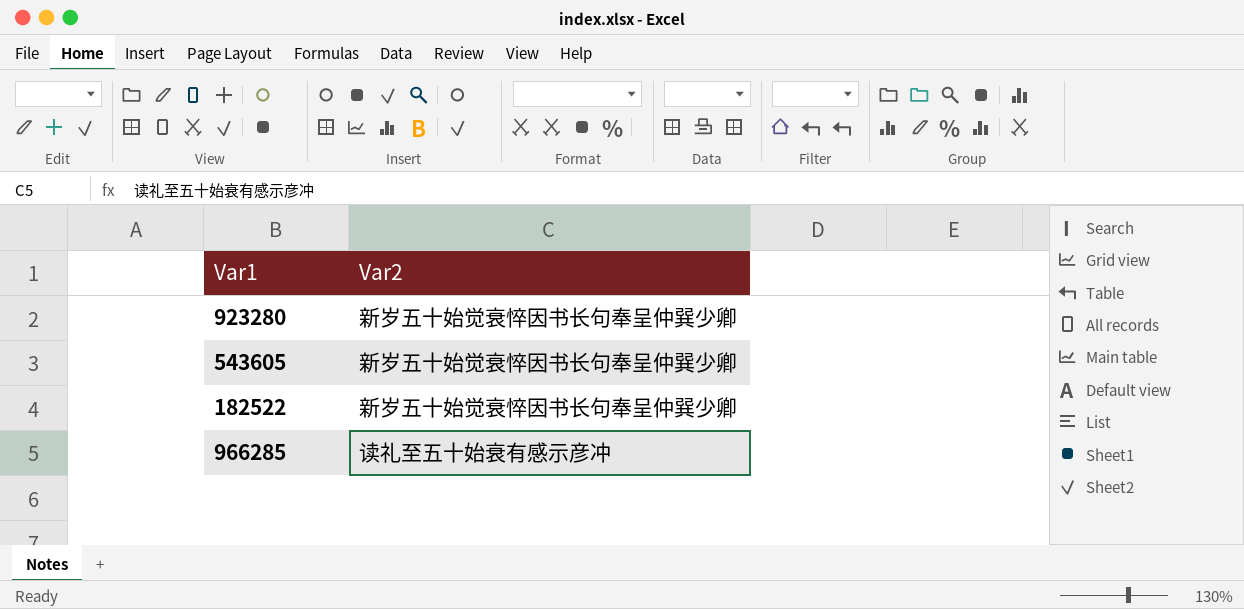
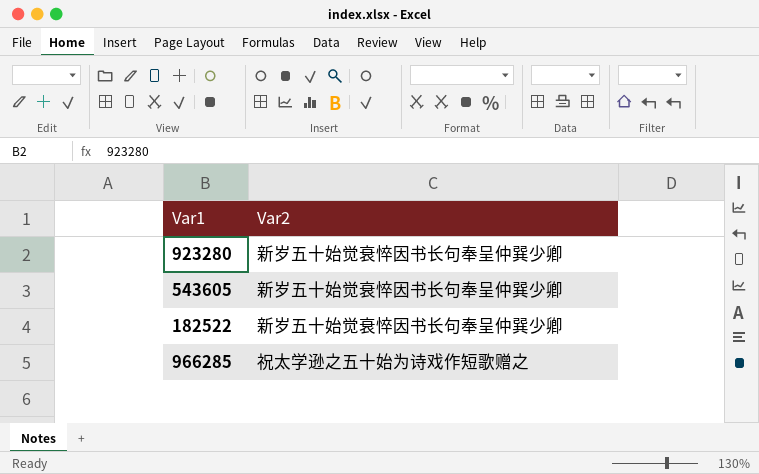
966285 | Var2: 读礼至五十始衰有感示彦冲 -> 祝太学逊之五十始为诗戏作短歌赠之

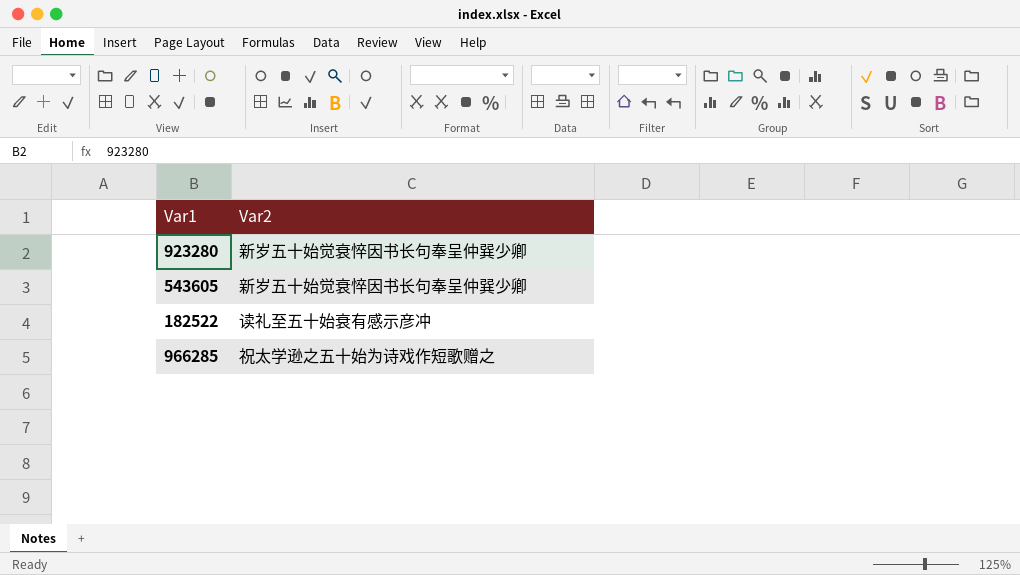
182522 | Var2: 新岁五十始觉衰悴因书长句奉呈仲巽少卿 -> 读礼至五十始衰有感示彦冲

